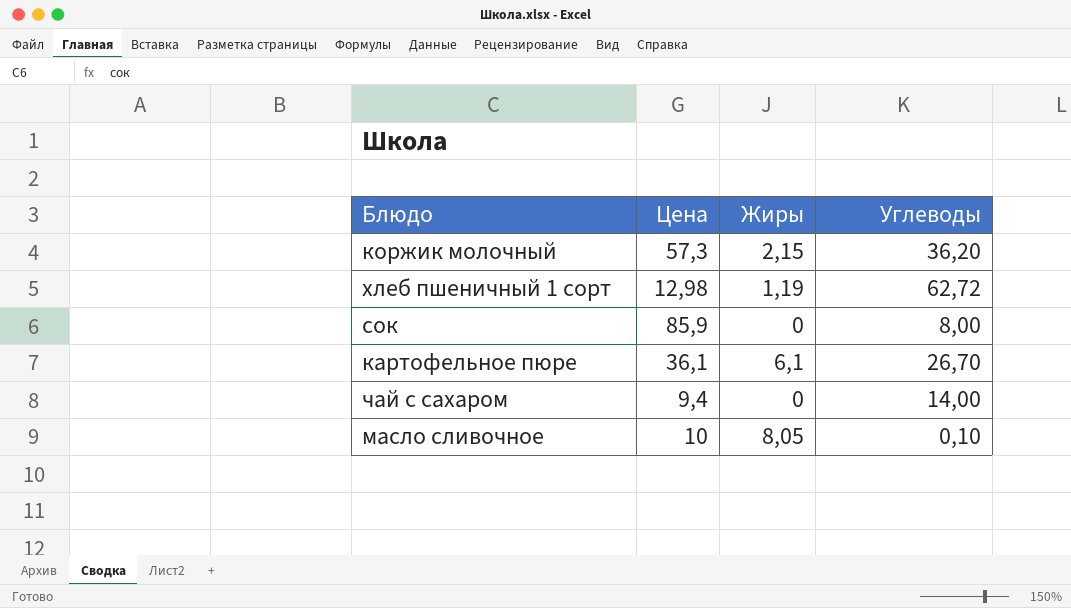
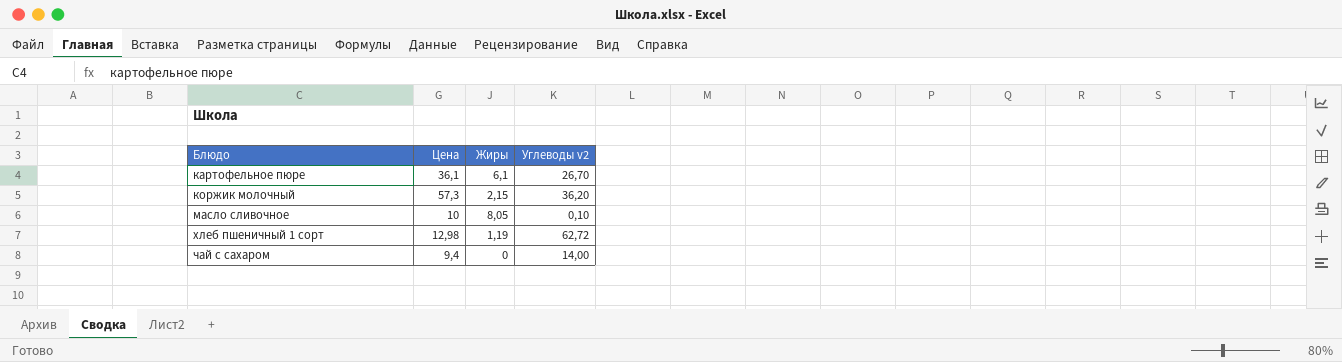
row order: none -> Блюдо ascending
column name: Углеводы -> Углеводы v2
row сок: 85,9 | 0 | 8,00 -> none

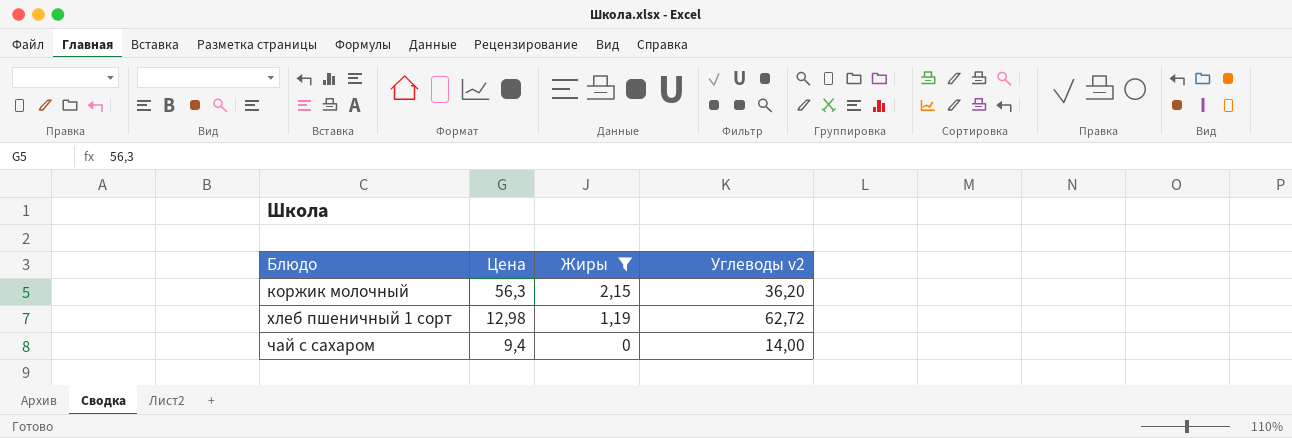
filter: none -> Жиры <= 2,15
коржик молочный | Цена: 57,3 -> 56,3

